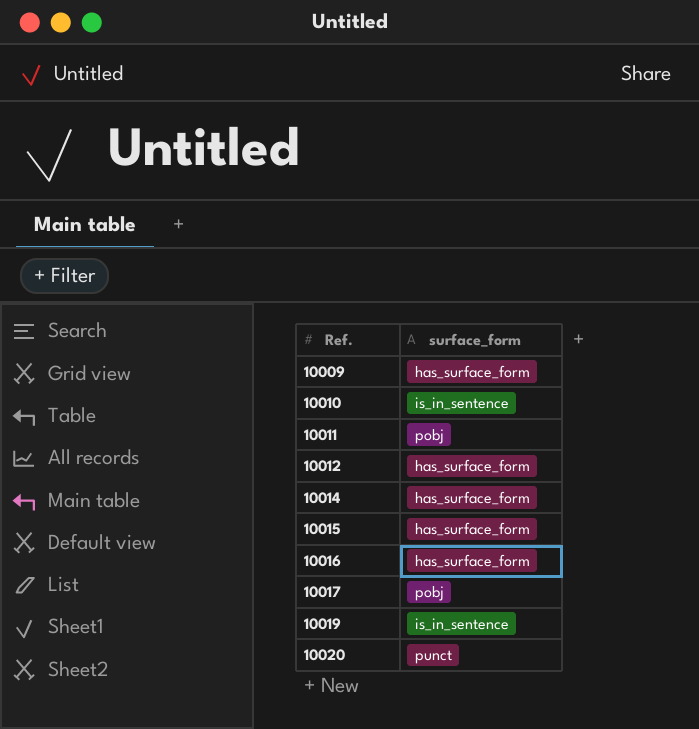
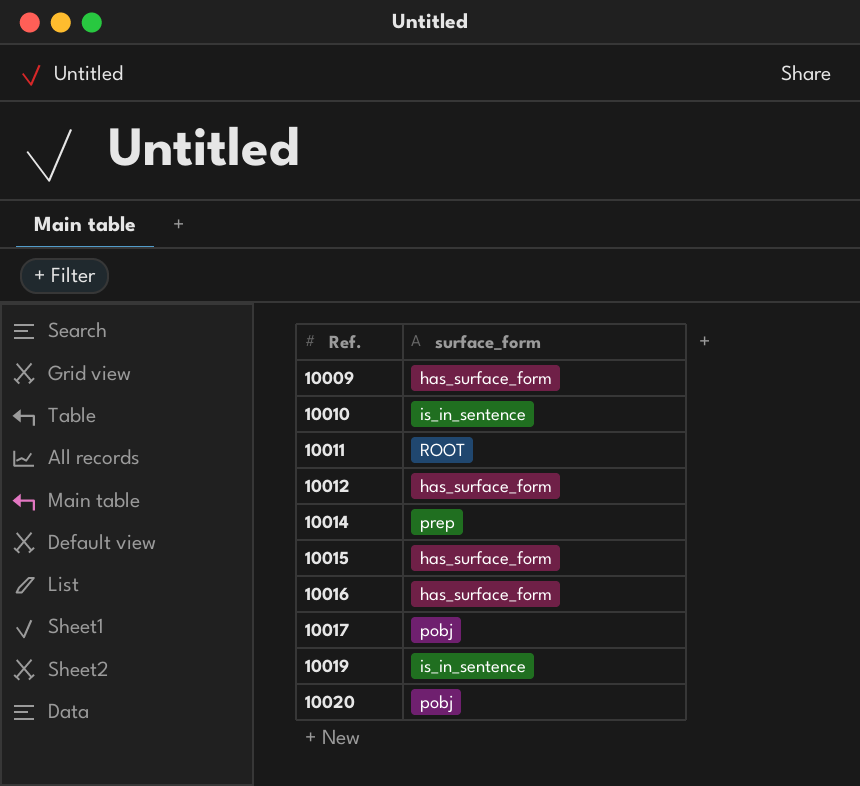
10011 | surface_form: pobj -> ROOT
10014 | surface_form: has_surface_form -> prep
10020 | surface_form: punct -> pobj

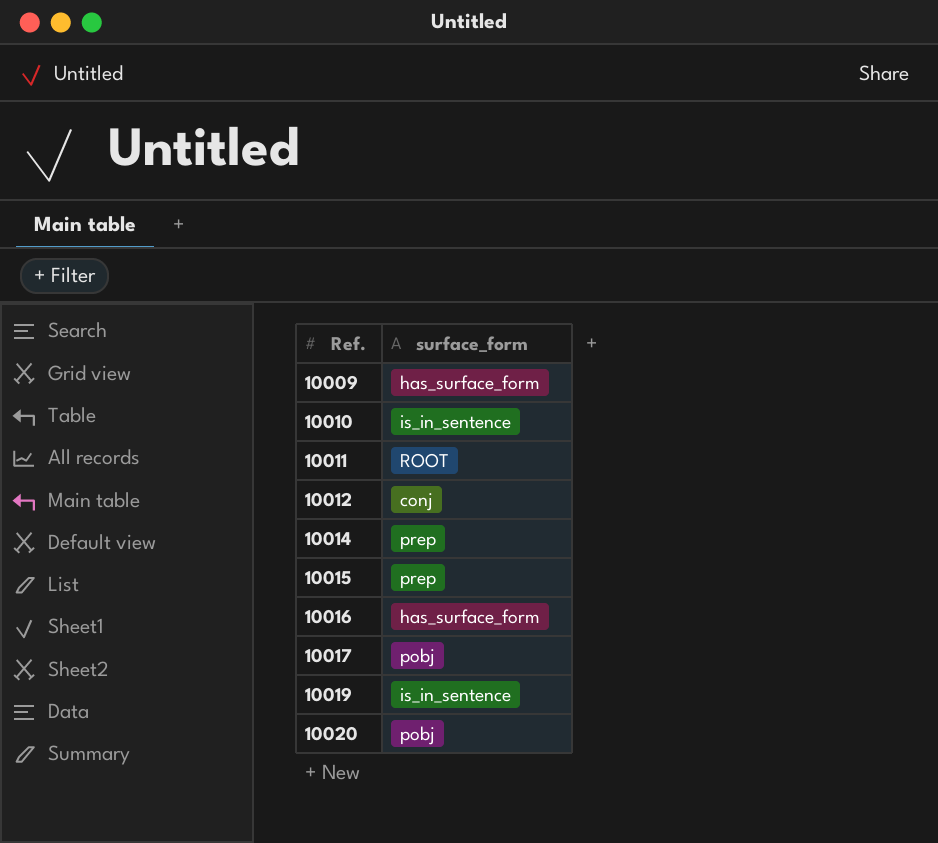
10012 | surface_form: has_surface_form -> conj
10015 | surface_form: has_surface_form -> prep

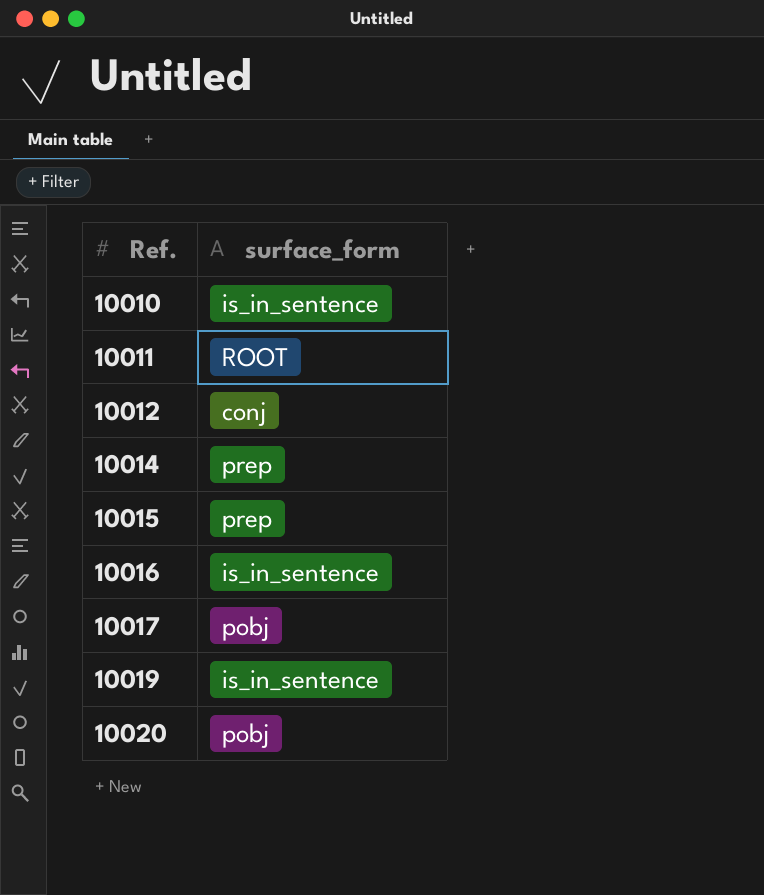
row 10009: has_surface_form -> none
10016 | surface_form: has_surface_form -> is_in_sentence

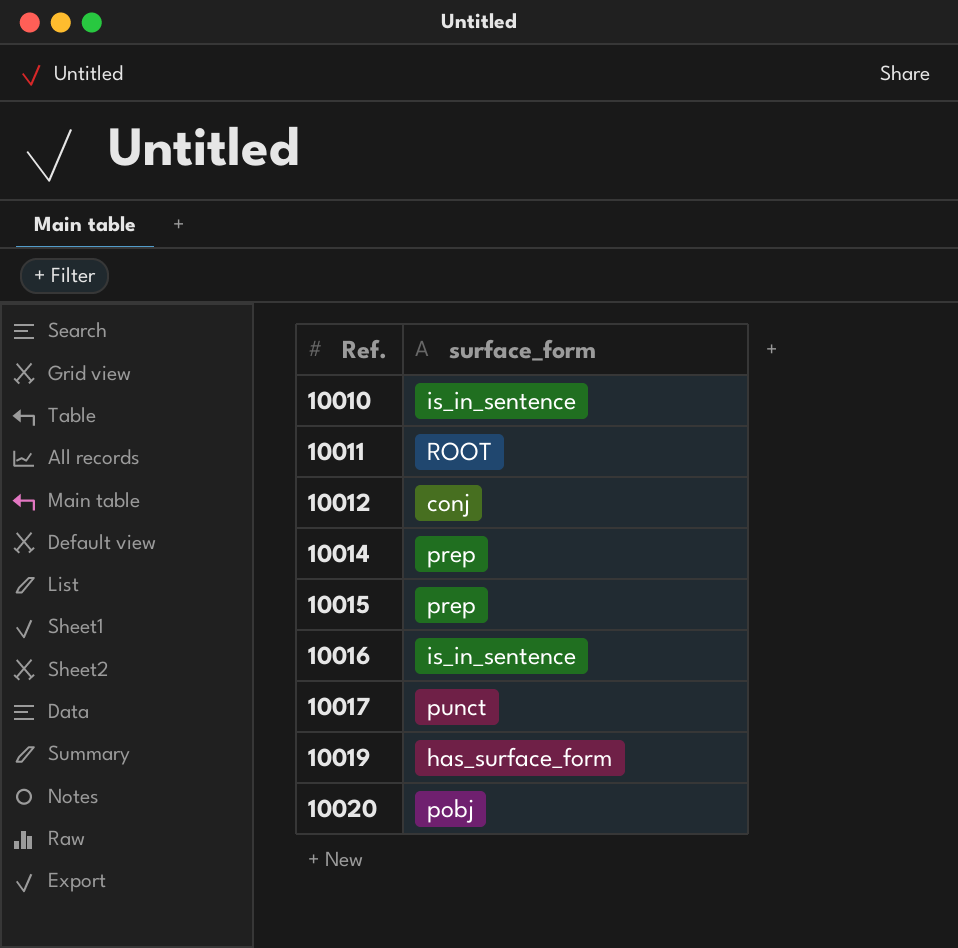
10017 | surface_form: pobj -> punct
10019 | surface_form: is_in_sentence -> has_surface_form

